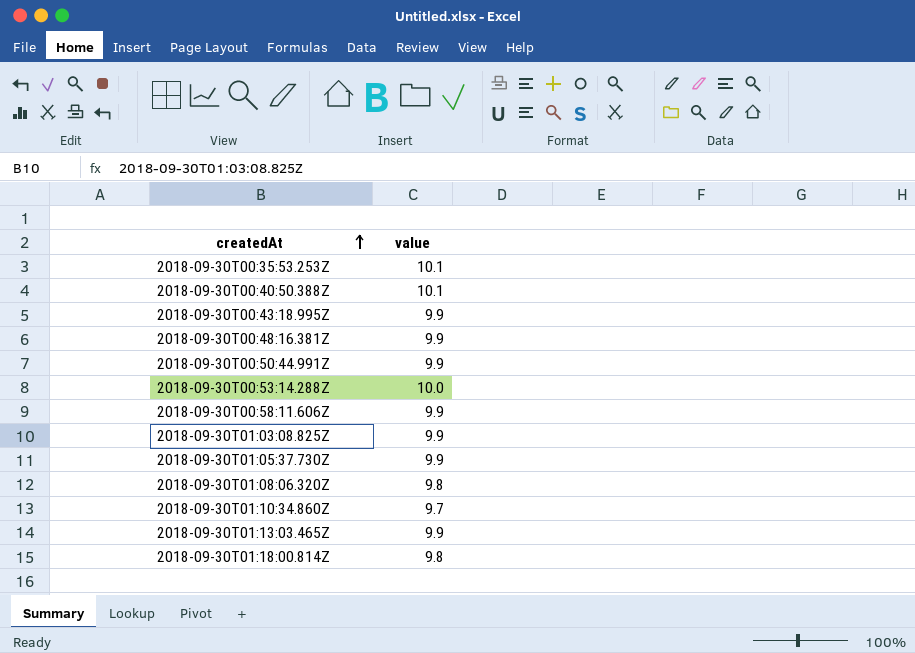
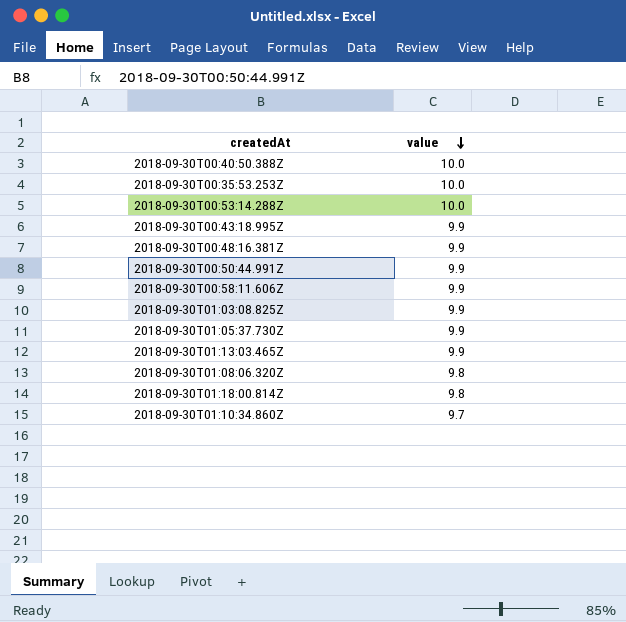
row order: createdAt ascending -> value descending
2018-09-30T00:40:50.388Z | value: 10.1 -> 10.0
2018-09-30T00:35:53.253Z | value: 10.1 -> 10.0

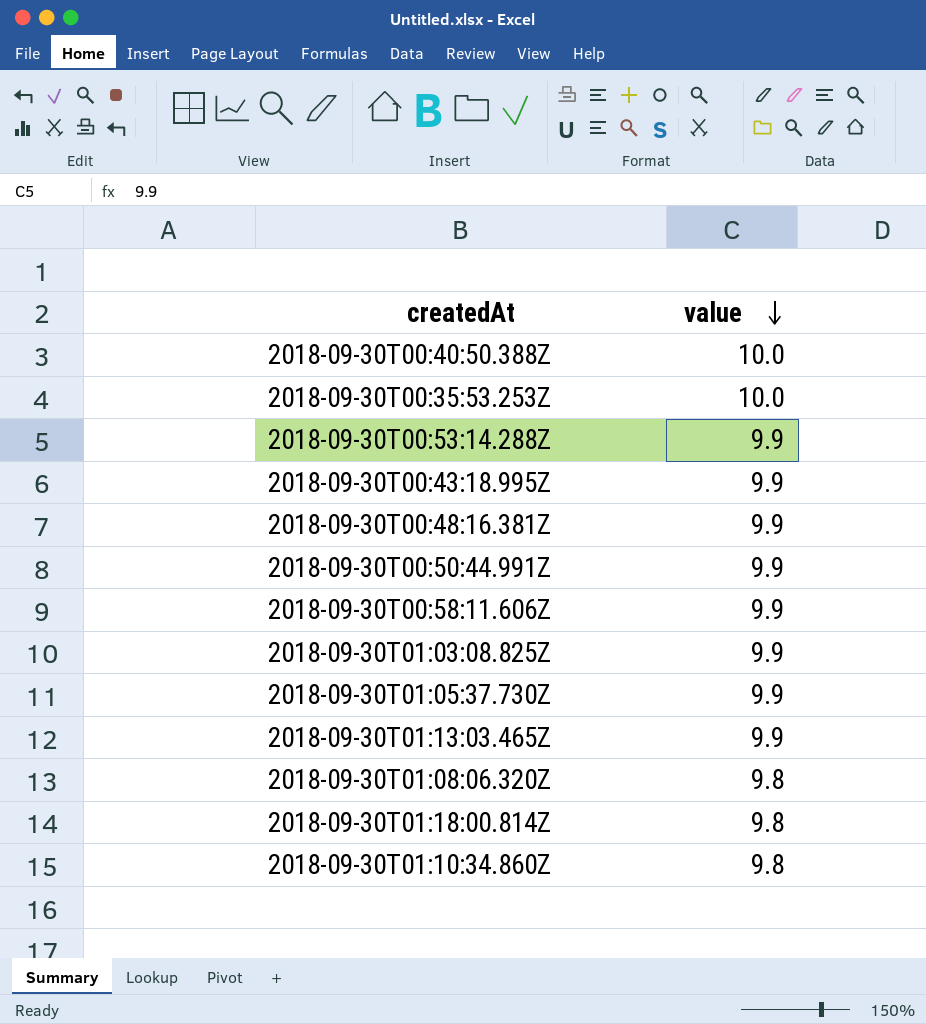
2018-09-30T00:53:14.288Z | value: 10.0 -> 9.9
2018-09-30T01:10:34.860Z | value: 9.7 -> 9.8

